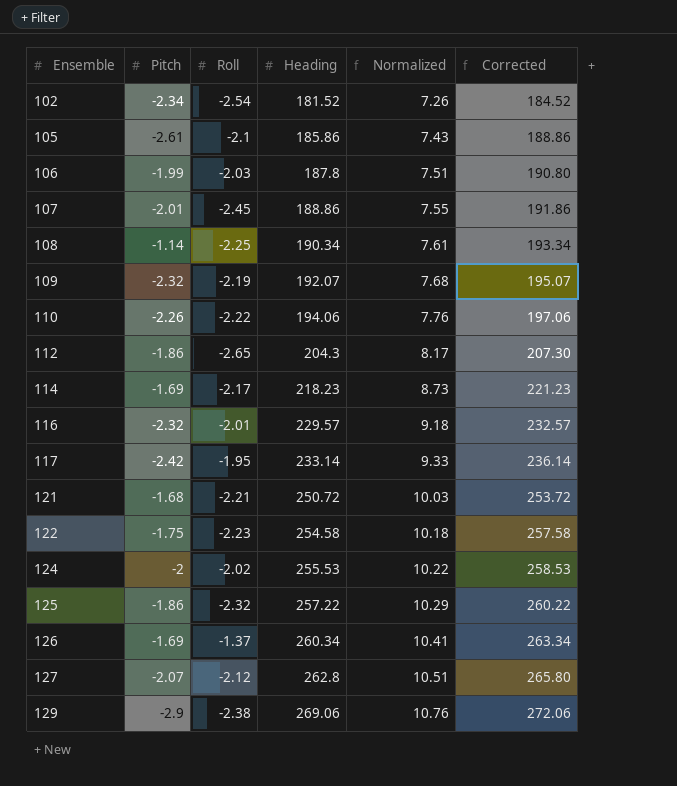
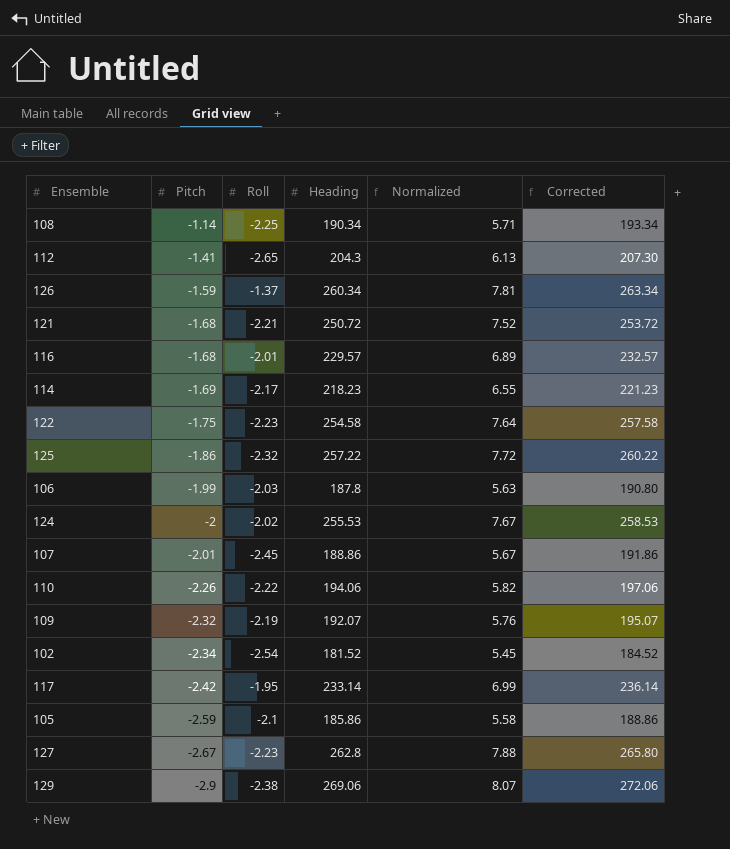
row order: Ensemble ascending -> Pitch descending
column Normalized | formula: [Heading] * 0.04 -> [Heading] * 0.03
112 | Pitch: -1.86 -> -1.41
126 | Pitch: -1.69 -> -1.59
116 | Pitch: -2.32 -> -1.68
105 | Pitch: -2.61 -> -2.59
127 | Pitch: -2.07 -> -2.67
127 | Roll: -2.12 -> -2.23

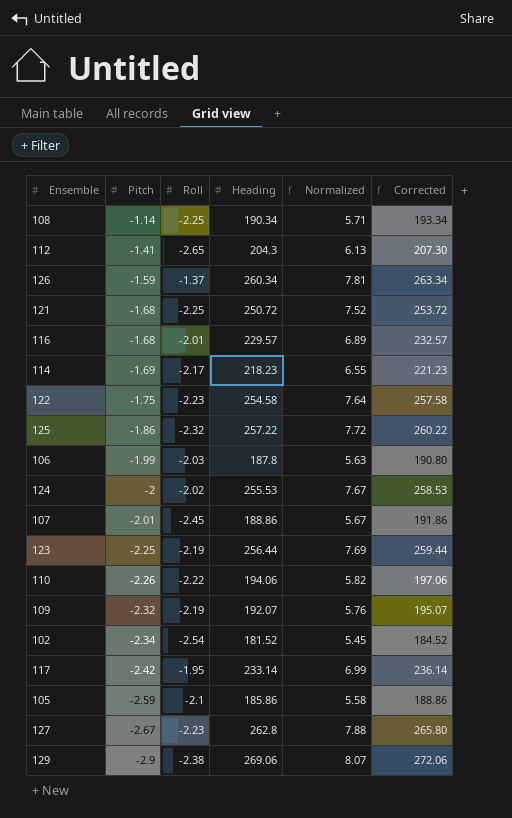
121 | Roll: -2.21 -> -2.25
row 123: none -> -2.25 | -2.19 | 256.44 | 7.69 | 259.44

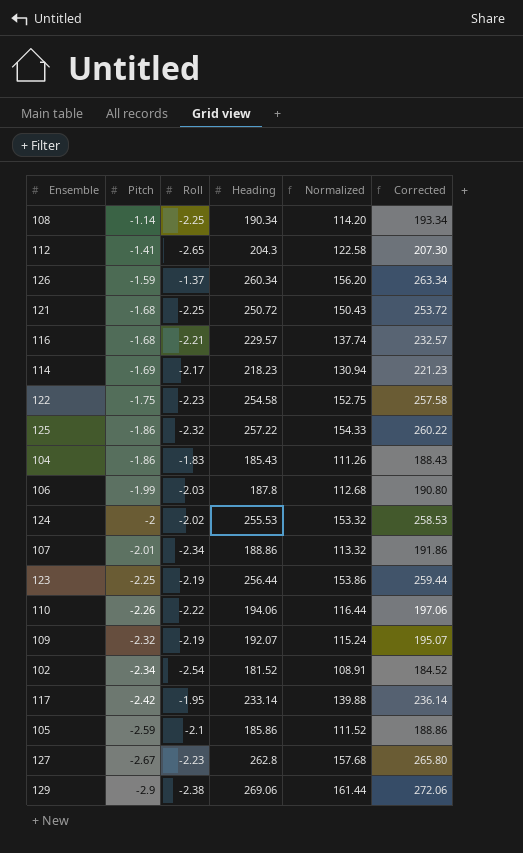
column Normalized | formula: [Heading] * 0.03 -> [Heading] * 0.6
116 | Roll: -2.01 -> -2.21
row 104: none -> -1.86 | -1.83 | 185.43 | 111.26 | 188.43
107 | Roll: -2.45 -> -2.34

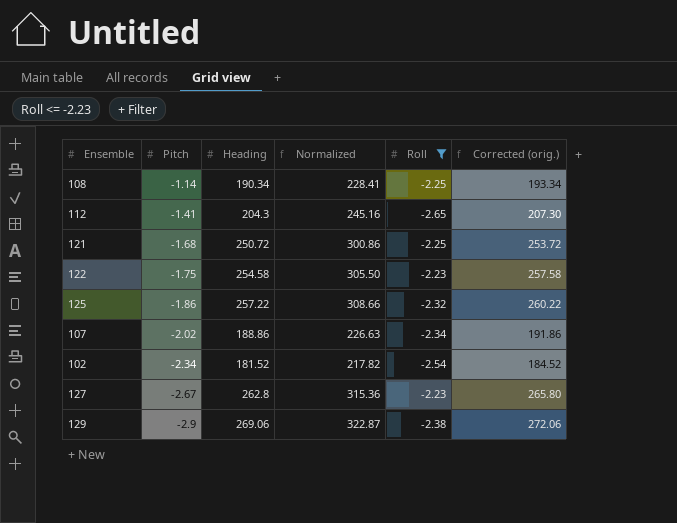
filter: none -> Roll <= -2.23
column Normalized | formula: [Heading] * 0.6 -> [Heading] * 1.2
column Roll | position: 3 -> 5
column name: Corrected -> Corrected (orig.)
107 | Pitch: -2.01 -> -2.02

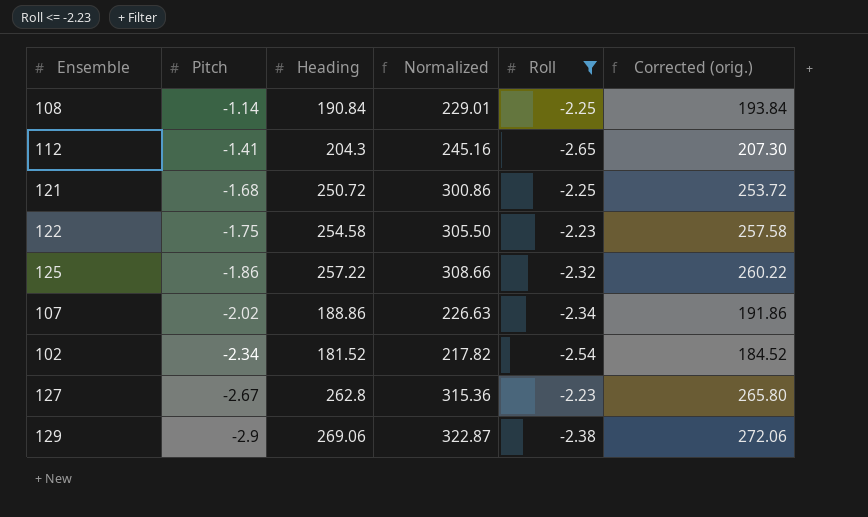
108 | Heading: 190.34 -> 190.84
108 | Normalized: 228.41 -> 229.01
108 | Corrected (orig.): 193.34 -> 193.84

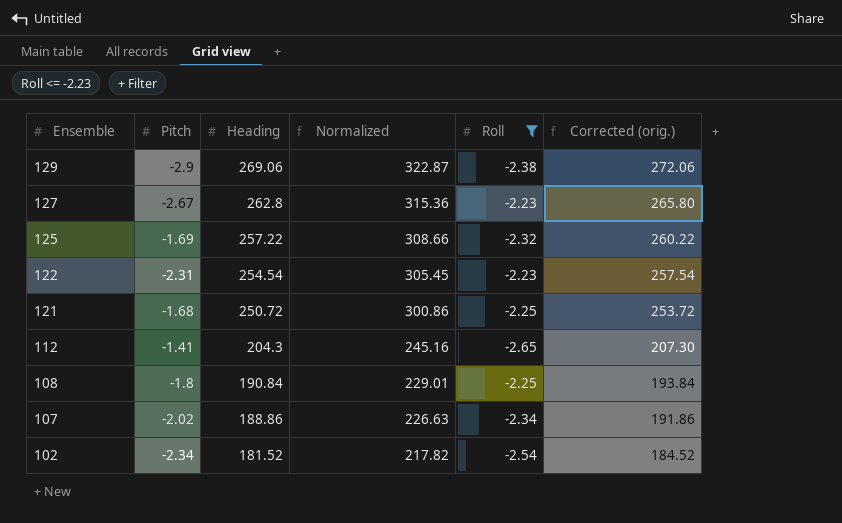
row order: Pitch descending -> Ensemble descending
125 | Pitch: -1.86 -> -1.69
122 | Pitch: -1.75 -> -2.31
122 | Heading: 254.58 -> 254.54
122 | Normalized: 305.50 -> 305.45
122 | Corrected (orig.): 257.58 -> 257.54
108 | Pitch: -1.14 -> -1.8

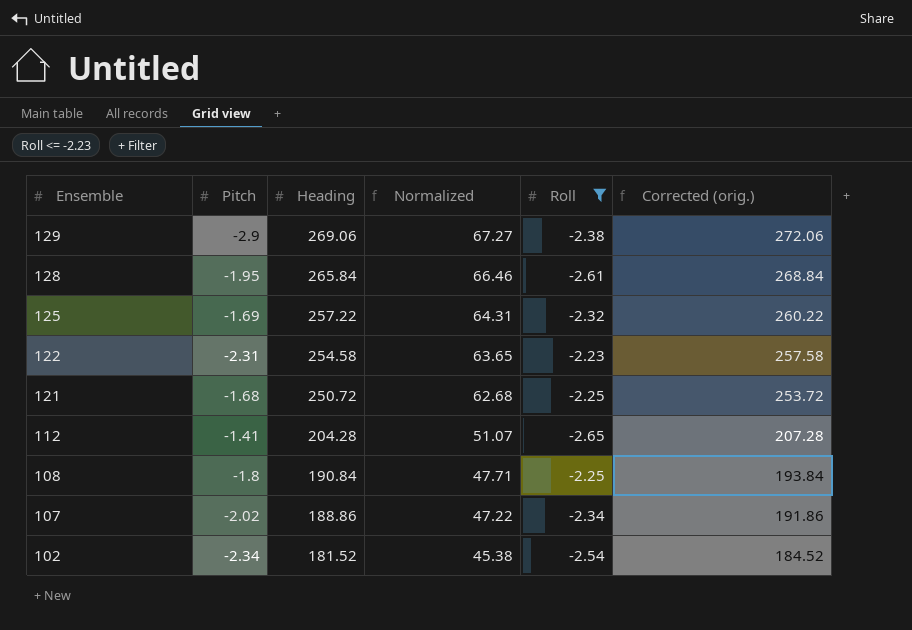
column Normalized | formula: [Heading] * 1.2 -> [Heading] * 0.25
row 127: -2.67 | 262.8 | 315.36 | -2.23 | 265.80 -> none
row 128: none -> -1.95 | 265.84 | 66.46 | -2.61 | 268.84
122 | Heading: 254.54 -> 254.58
122 | Corrected (orig.): 257.54 -> 257.58
112 | Heading: 204.3 -> 204.28
112 | Corrected (orig.): 207.30 -> 207.28

